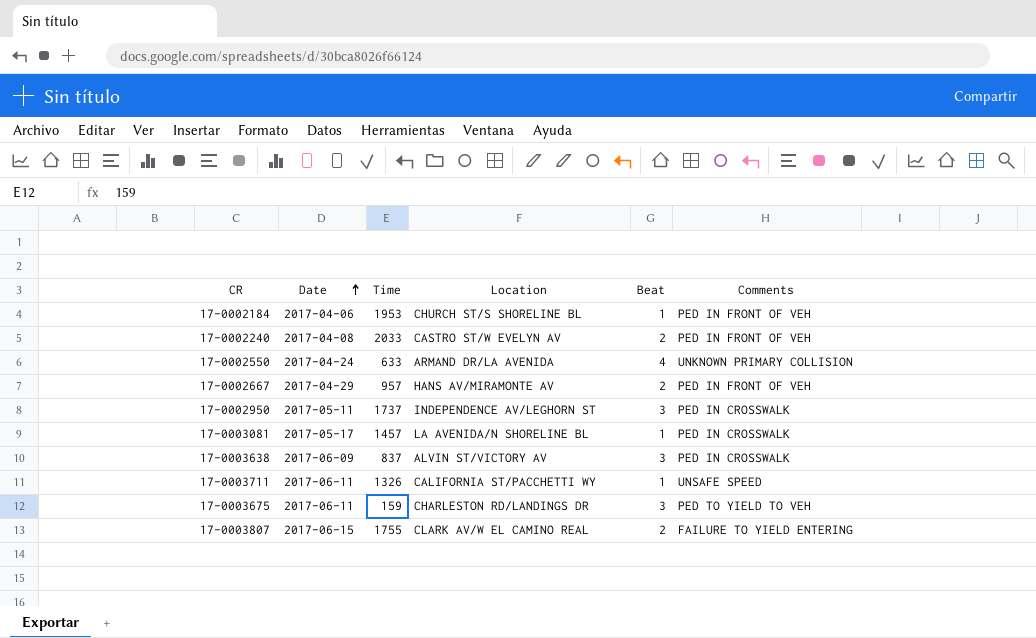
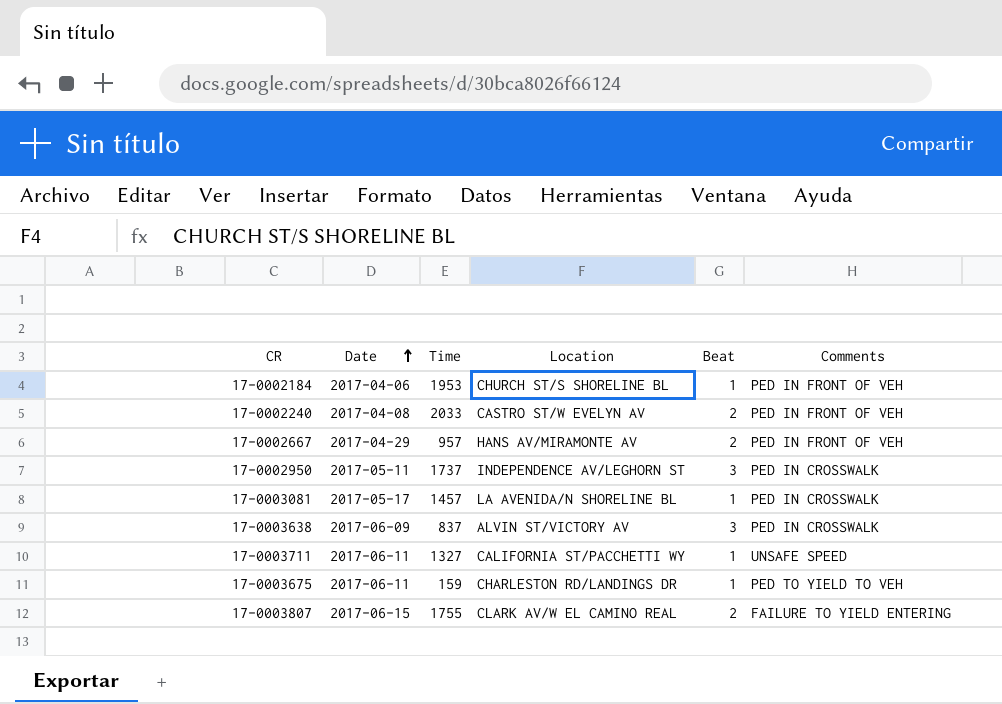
row 17-0002550: 2017-04-24 | 633 | ARMAND DR/LA AVENIDA | 4 | UNKNOWN PRIMARY COLLISION -> none
17-0003711 | Time: 1326 -> 1327
17-0003675 | Beat: 3 -> 1

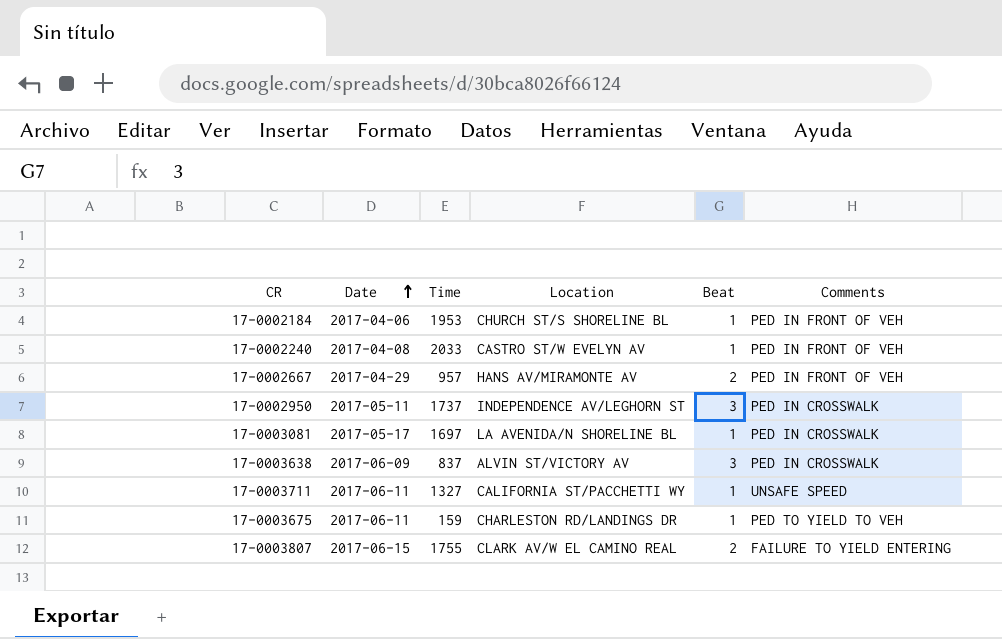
17-0002240 | Beat: 2 -> 1
17-0003081 | Time: 1457 -> 1697

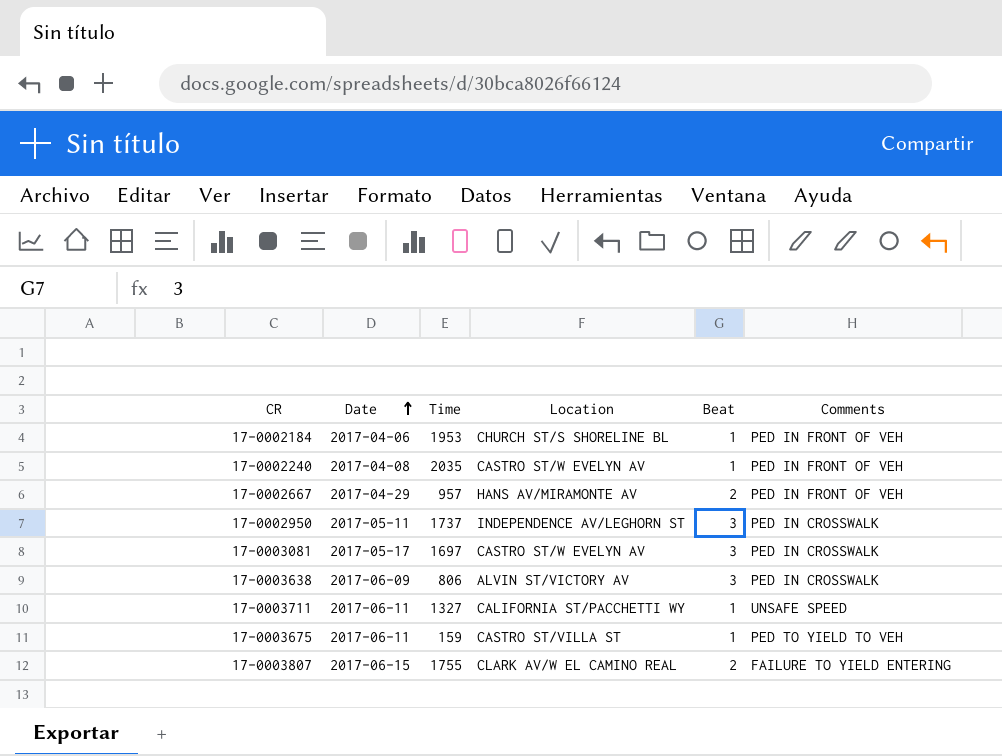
17-0002240 | Time: 2033 -> 2035
17-0003081 | Location: LA AVENIDA/N SHORELINE BL -> CASTRO ST/W EVELYN AV
17-0003081 | Beat: 1 -> 3
17-0003638 | Time: 837 -> 806
17-0003675 | Location: CHARLESTON RD/LANDINGS DR -> CASTRO ST/VILLA ST

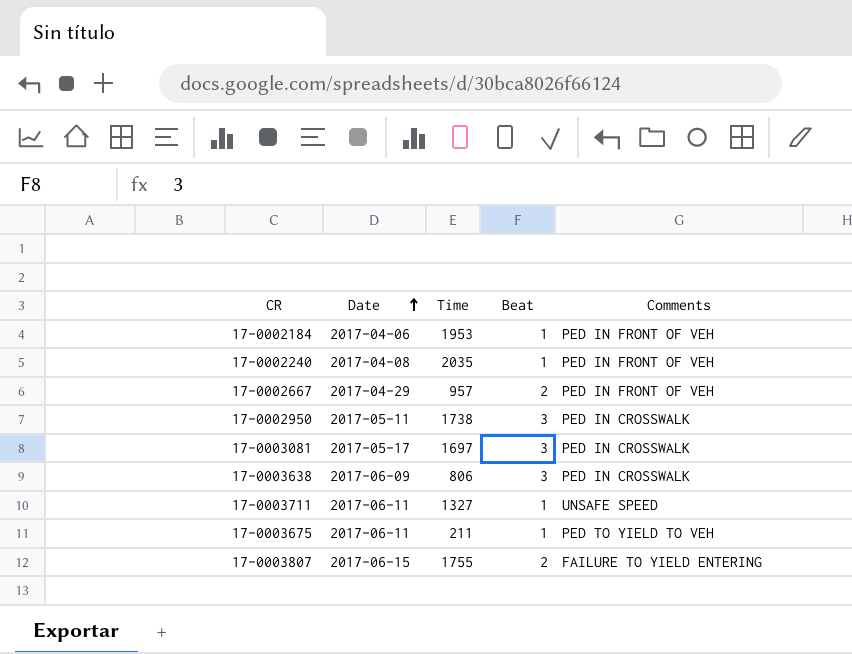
column Location | position: 4 -> none
17-0002950 | Time: 1737 -> 1738
17-0003675 | Time: 159 -> 211

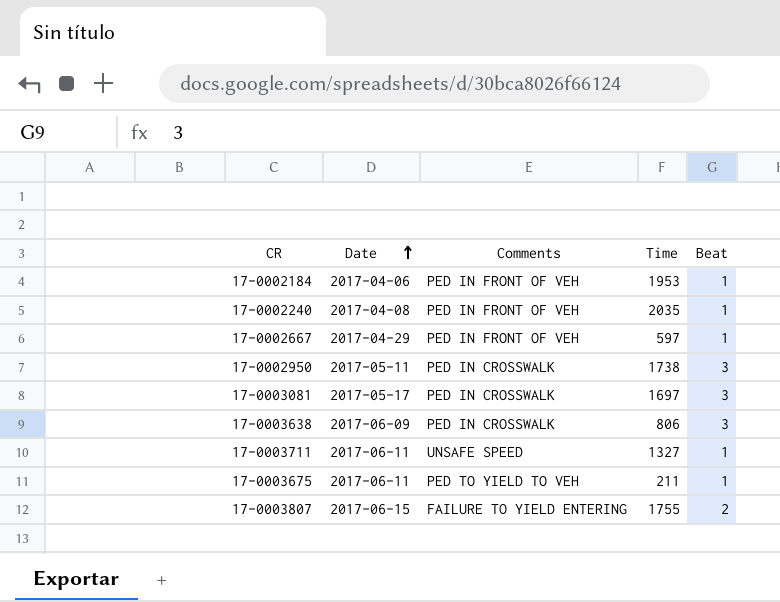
column Comments | position: 5 -> 3
17-0002667 | Time: 957 -> 597
17-0002667 | Beat: 2 -> 1

